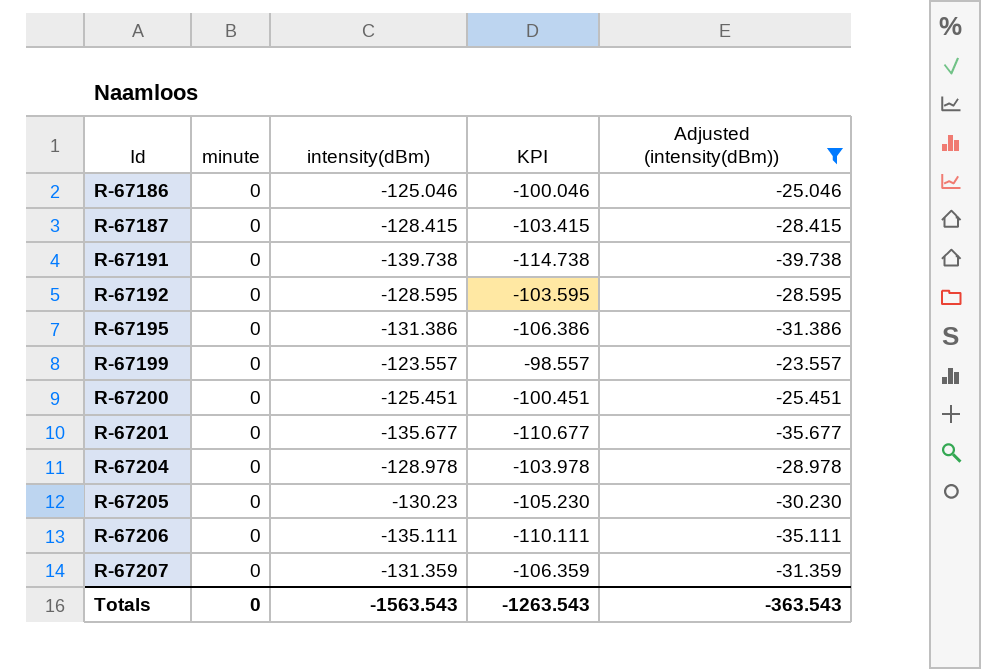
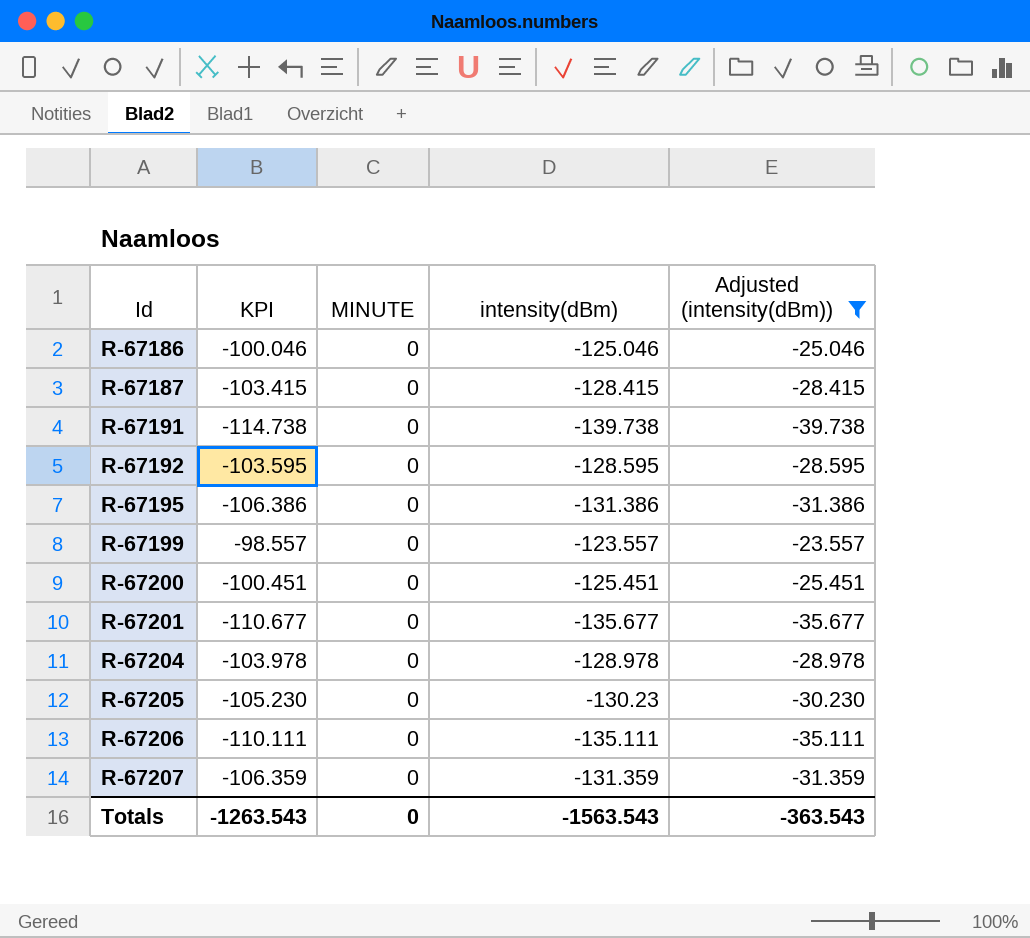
column KPI | position: 4 -> 2
column name: minute -> MINUTE

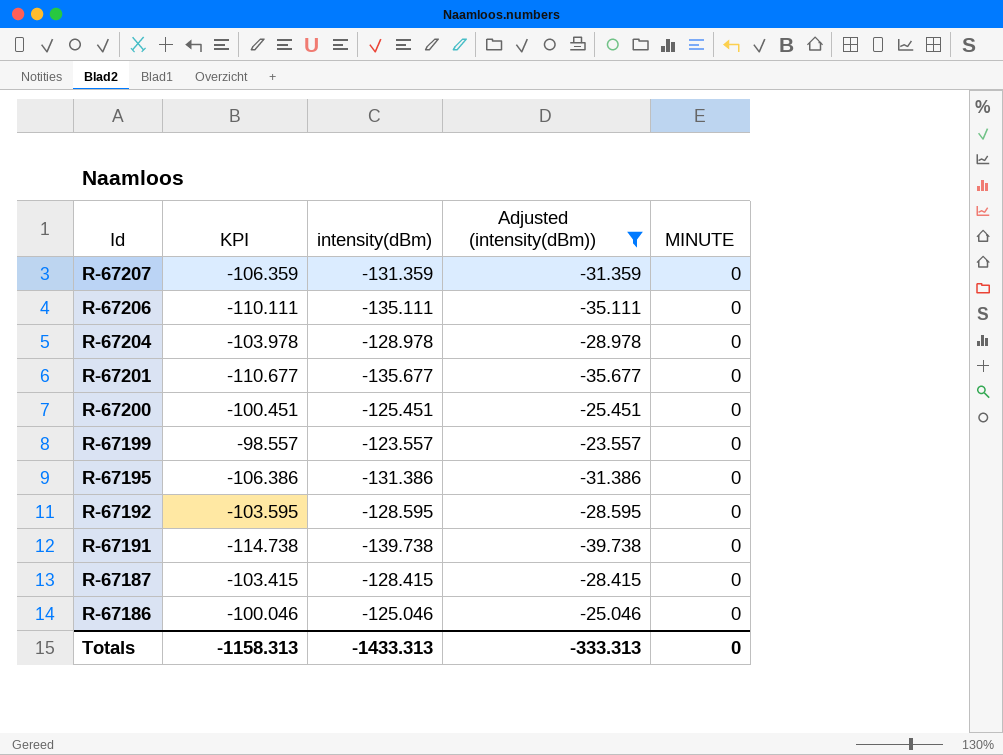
row order: Id ascending -> Id descending
column MINUTE | position: 3 -> 5
row R-67205: -105.230 | 0 | -130.23 | -30.230 -> none
Totals | KPI: -1263.543 -> -1158.313
Totals | intensity(dBm): -1563.543 -> -1433.313
Totals | Adjusted (intensity(dBm)): -363.543 -> -333.313

